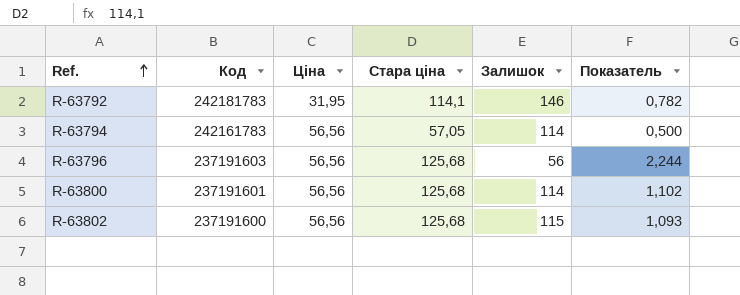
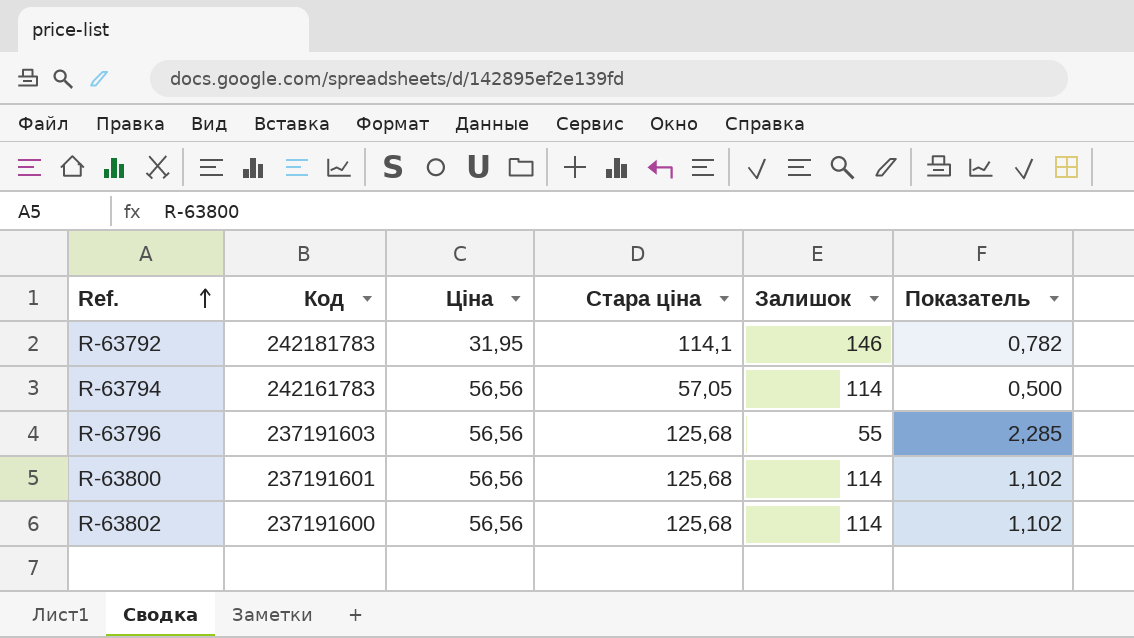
R-63796 | Залишок: 56 -> 55
R-63796 | Показатель: 2,244 -> 2,285
R-63802 | Залишок: 115 -> 114
R-63802 | Показатель: 1,093 -> 1,102

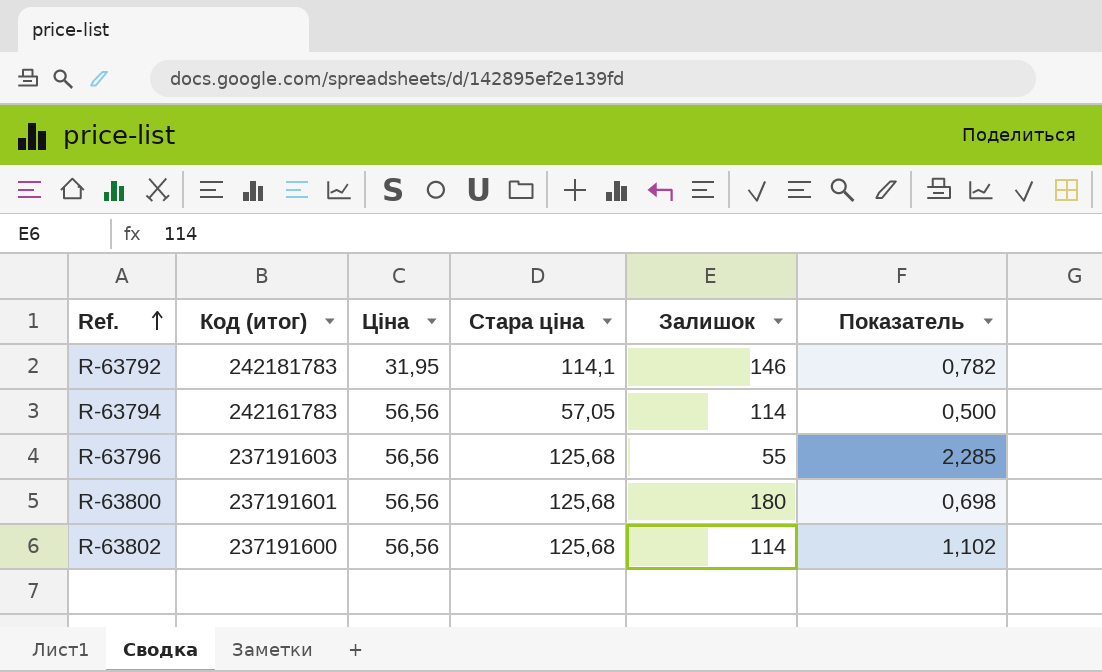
column name: Код -> Код (итог)
R-63800 | Залишок: 114 -> 180
R-63800 | Показатель: 1,102 -> 0,698

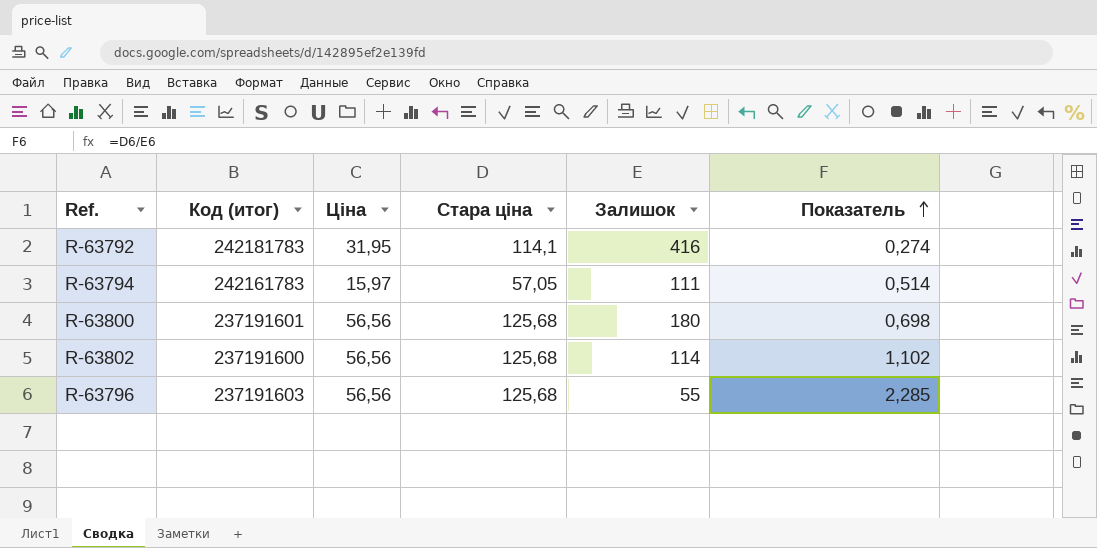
row order: Ref. ascending -> Показатель ascending
R-63792 | Залишок: 146 -> 416
R-63792 | Показатель: 0,782 -> 0,274
R-63794 | Ціна: 56,56 -> 15,97
R-63794 | Залишок: 114 -> 111
R-63794 | Показатель: 0,500 -> 0,514

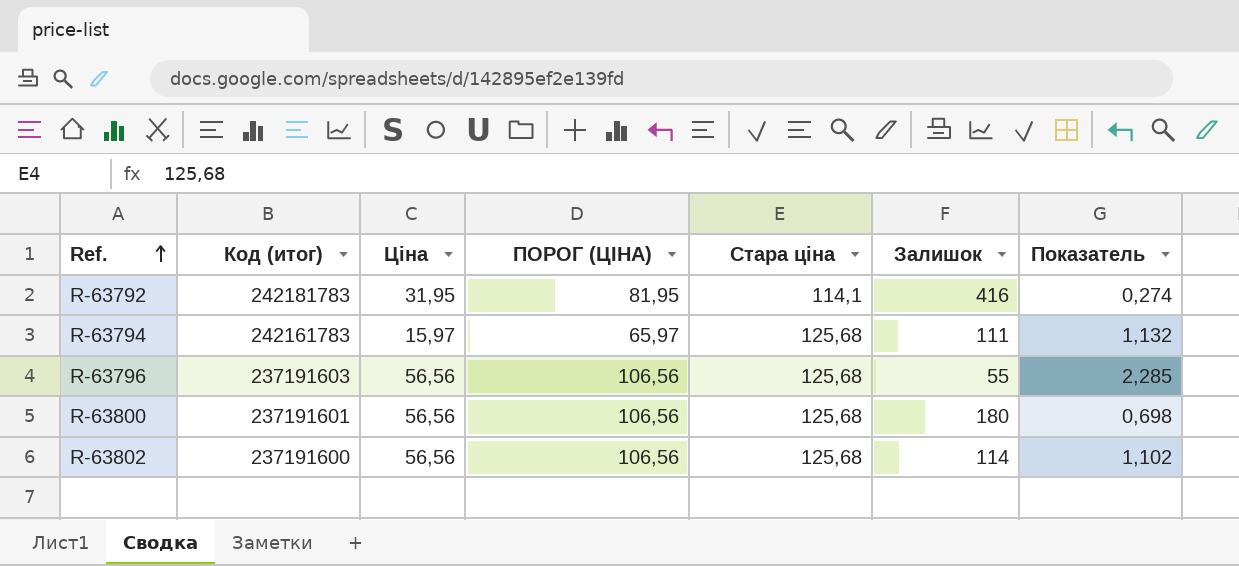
row order: Показатель ascending -> Ref. ascending
column ПОРОГ (ЦІНА) | formula: none -> [Ціна] + 50
R-63794 | Стара ціна: 57,05 -> 125,68
R-63794 | Показатель: 0,514 -> 1,132

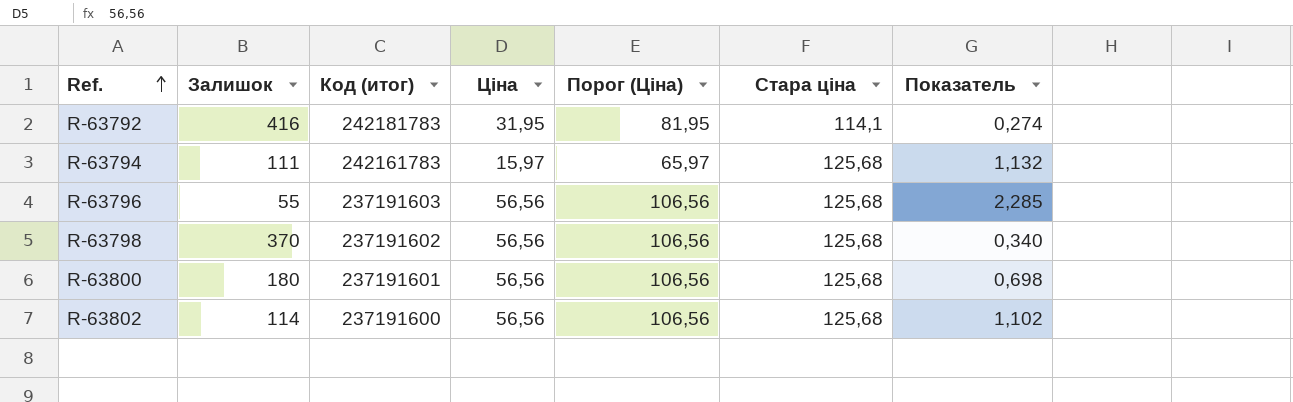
column Залишок | position: 6 -> 2
column name: ПОРОГ (ЦІНА) -> Порог (Ціна)
row R-63798: none -> 370 | 237191602 | 56,56 | 106,56 | 125,68 | 0,340

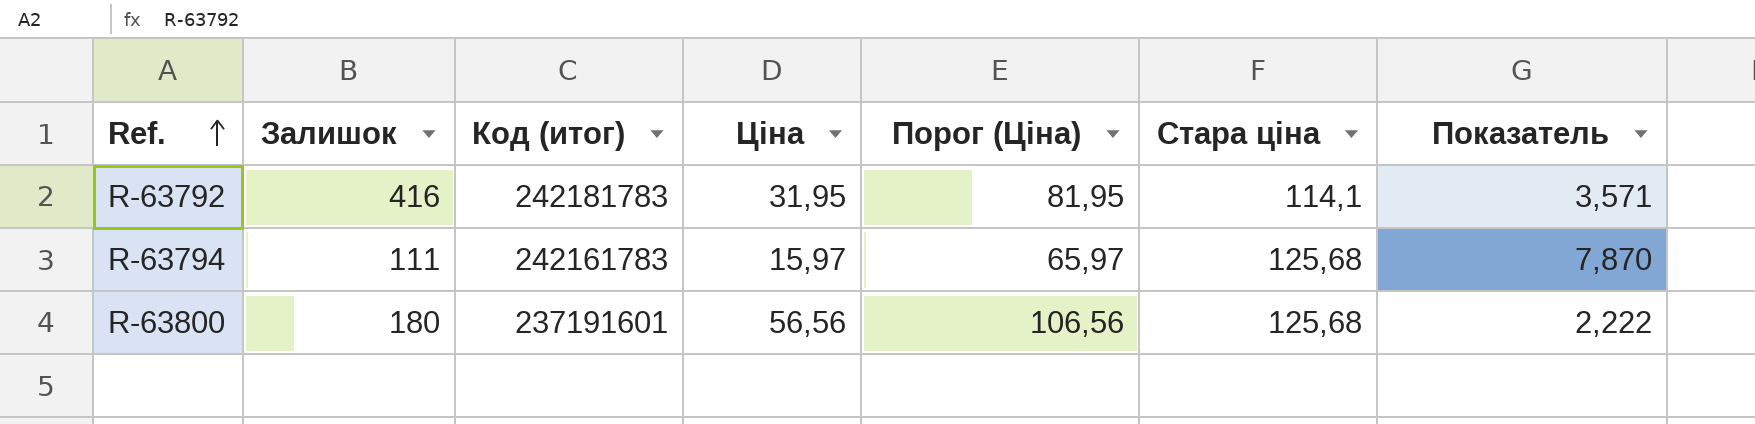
column Показатель | formula: [Стара ціна] / [Залишок] -> [Стара ціна] / [Ціна]
row R-63796: 55 | 237191603 | 56,56 | 106,56 | 125,68 | 2,285 -> none
row R-63798: 370 | 237191602 | 56,56 | 106,56 | 125,68 | 0,340 -> none
row R-63802: 114 | 237191600 | 56,56 | 106,56 | 125,68 | 1,102 -> none

